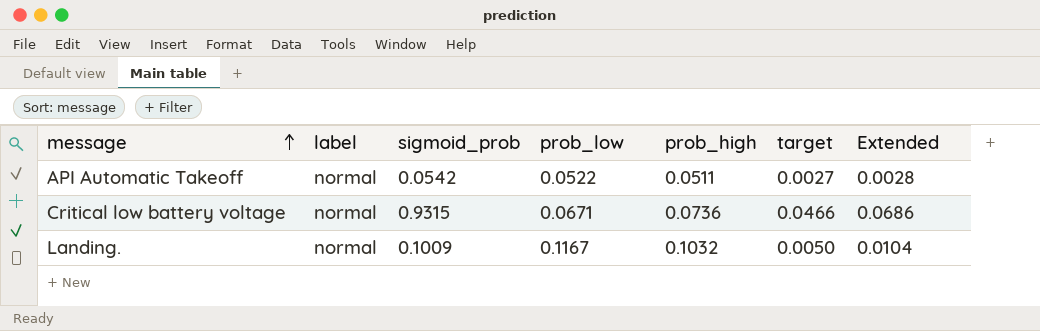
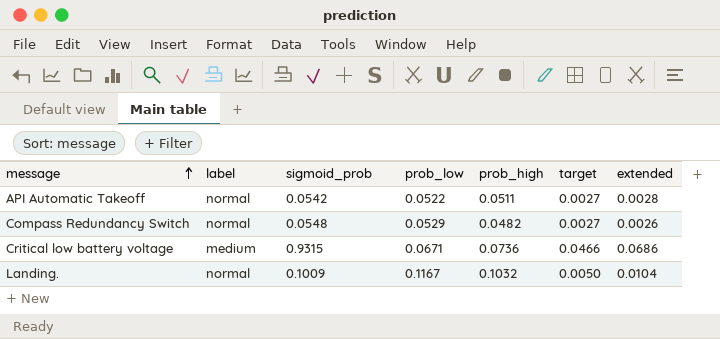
column name: Extended -> extended
row Compass Redundancy Switch: none -> normal | 0.0548 | 0.0529 | 0.0482 | 0.0027 | 0.0026
Critical low battery voltage | label: normal -> medium

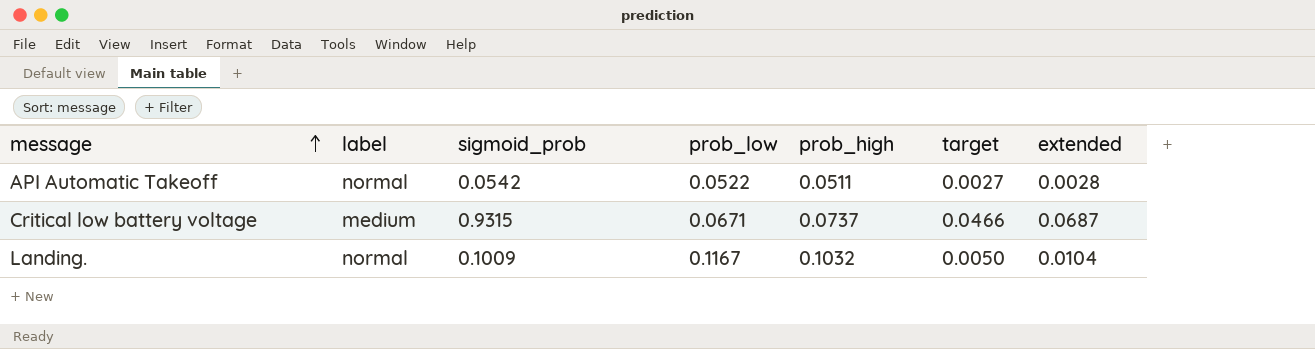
row Compass Redundancy Switch: normal | 0.0548 | 0.0529 | 0.0482 | 0.0027 | 0.0026 -> none
Critical low battery voltage | prob_high: 0.0736 -> 0.0737
Critical low battery voltage | extended: 0.0686 -> 0.0687

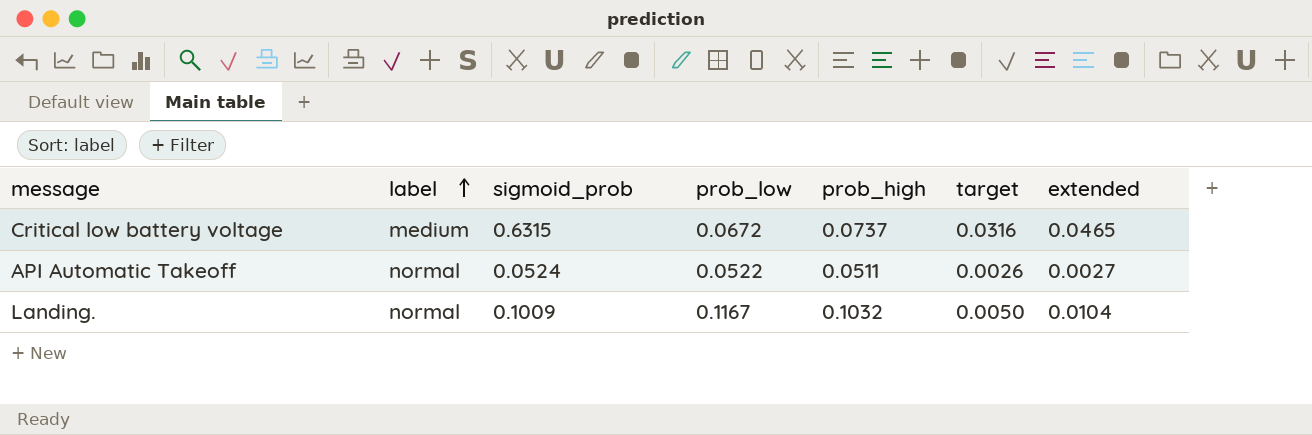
row order: message ascending -> label ascending
Critical low battery voltage | sigmoid_prob: 0.9315 -> 0.6315
Critical low battery voltage | prob_low: 0.0671 -> 0.0672
Critical low battery voltage | target: 0.0466 -> 0.0316
Critical low battery voltage | extended: 0.0687 -> 0.0465
API Automatic Takeoff | sigmoid_prob: 0.0542 -> 0.0524
API Automatic Takeoff | target: 0.0027 -> 0.0026
API Automatic Takeoff | extended: 0.0028 -> 0.0027

